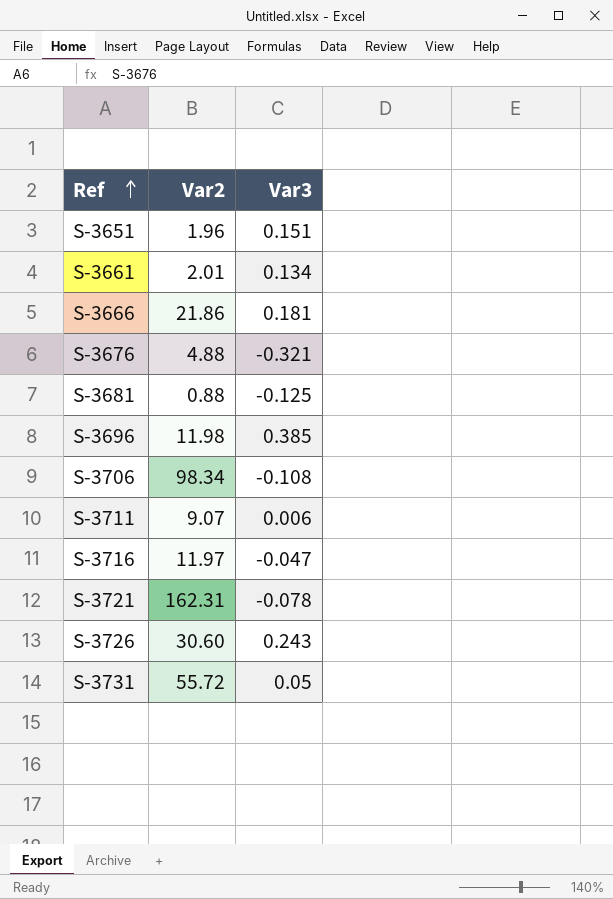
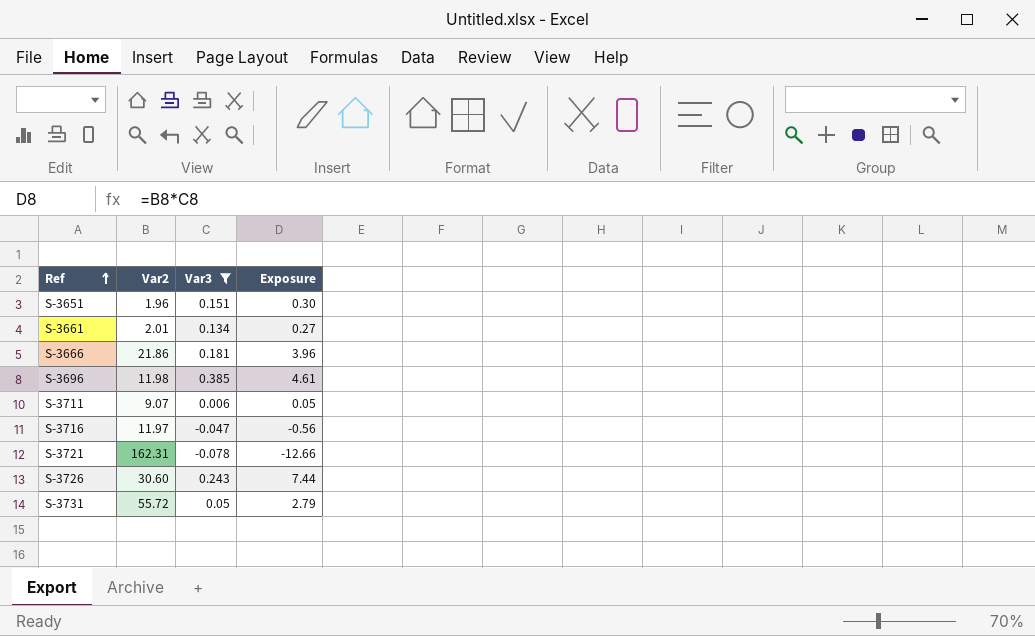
filter: none -> Var3 >= -0.078
column Exposure | formula: none -> [Var2] * [Var3]

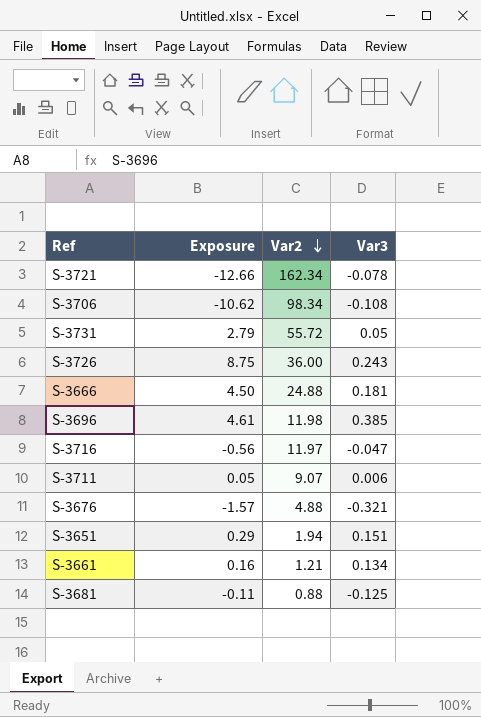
filter: Var3 >= -0.078 -> none
row order: Ref ascending -> Var2 descending
column Exposure | position: 4 -> 2
S-3721 | Var2: 162.31 -> 162.34
S-3726 | Exposure: 7.44 -> 8.75
S-3726 | Var2: 30.60 -> 36.00
S-3666 | Exposure: 3.96 -> 4.50
S-3666 | Var2: 21.86 -> 24.88
S-3651 | Exposure: 0.30 -> 0.29
S-3651 | Var2: 1.96 -> 1.94
S-3661 | Exposure: 0.27 -> 0.16
S-3661 | Var2: 2.01 -> 1.21

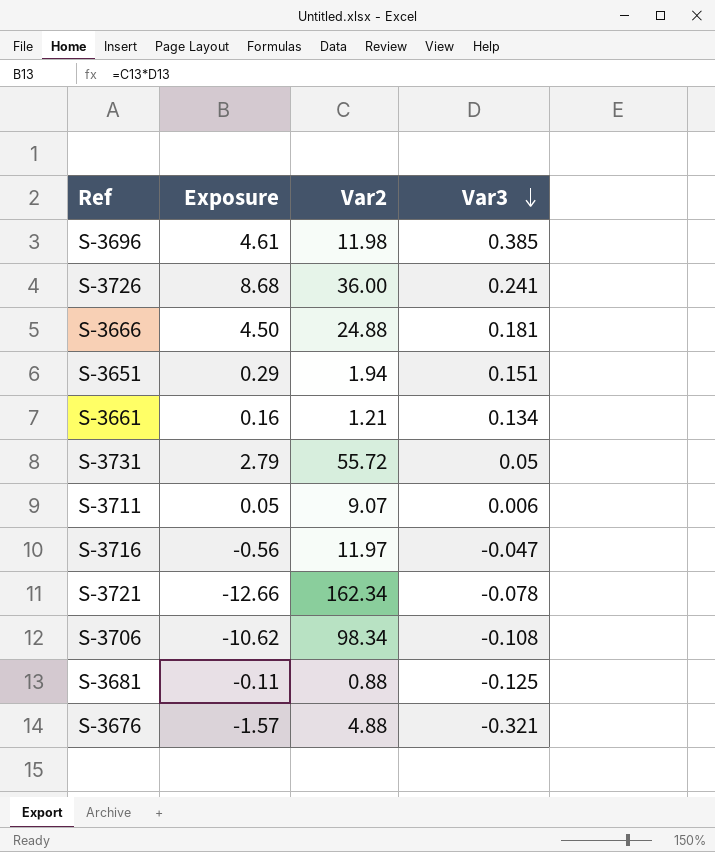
row order: Var2 descending -> Var3 descending
S-3726 | Exposure: 8.75 -> 8.68
S-3726 | Var3: 0.243 -> 0.241

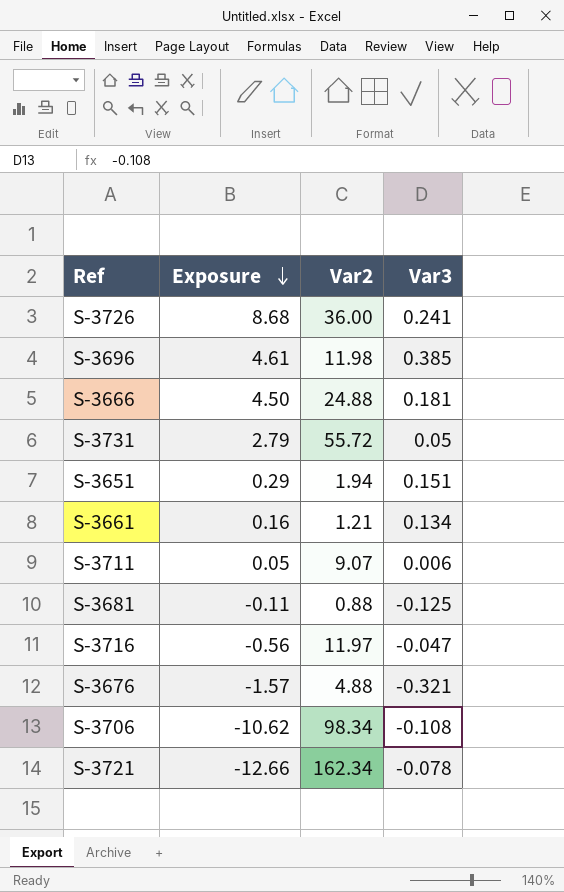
row order: Var3 descending -> Exposure descending

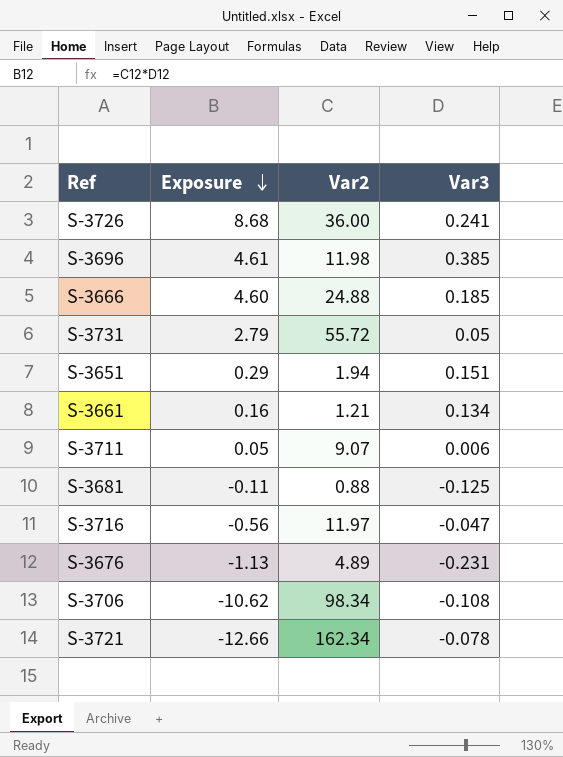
S-3666 | Exposure: 4.50 -> 4.60
S-3666 | Var3: 0.181 -> 0.185
S-3676 | Exposure: -1.57 -> -1.13
S-3676 | Var2: 4.88 -> 4.89
S-3676 | Var3: -0.321 -> -0.231

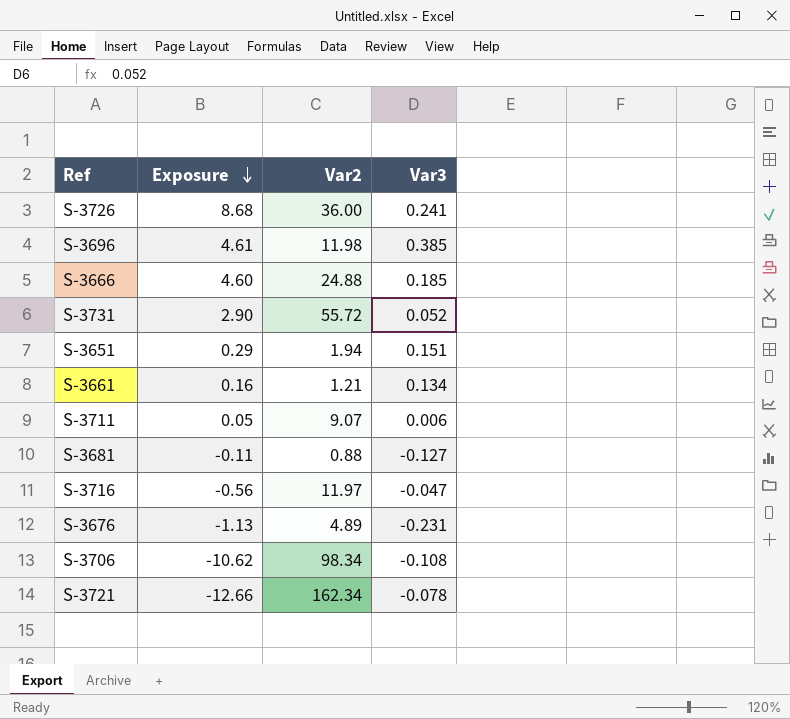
S-3731 | Exposure: 2.79 -> 2.90
S-3731 | Var3: 0.05 -> 0.052
S-3681 | Var3: -0.125 -> -0.127

